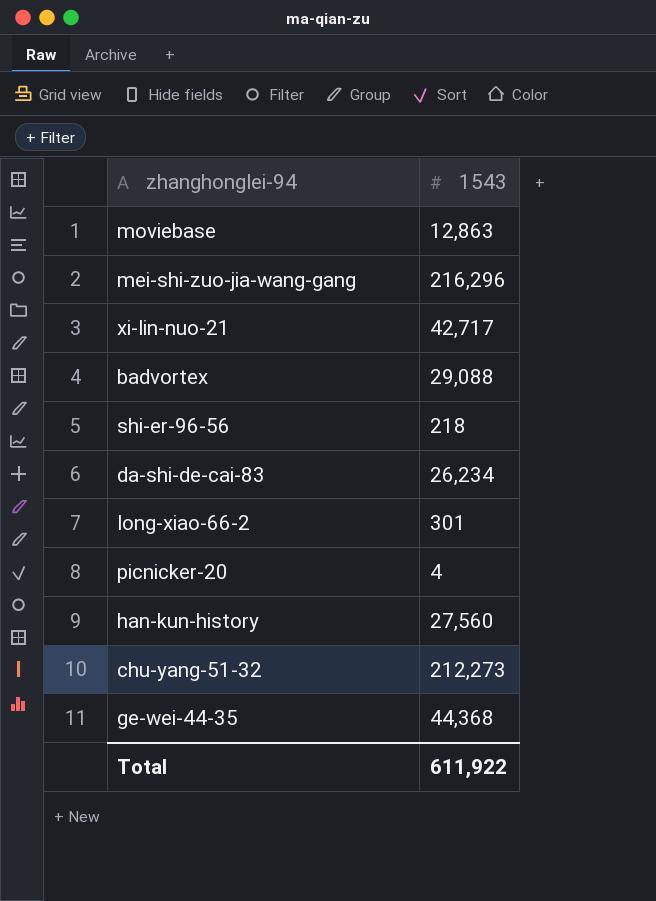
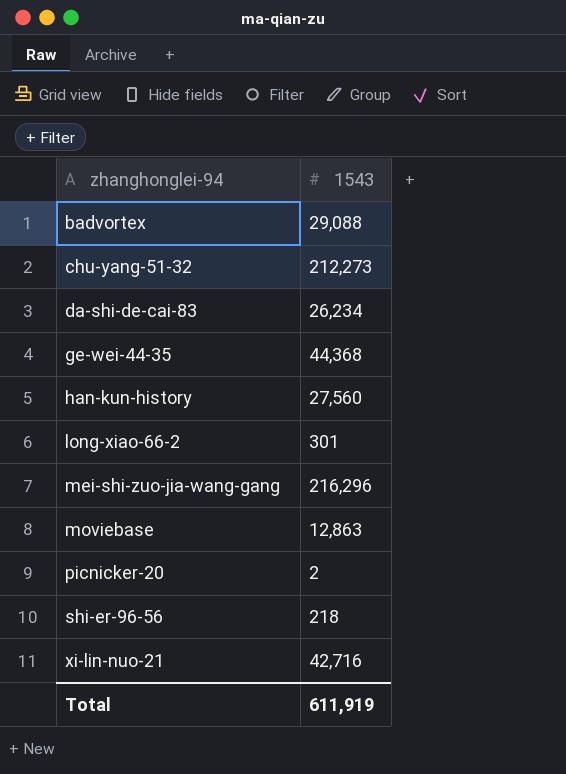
row order: none -> zhanghonglei-94 ascending
picnicker-20 | 1543: 4 -> 2
xi-lin-nuo-21 | 1543: 42,717 -> 42,716
Total | 1543: 611,922 -> 611,919

